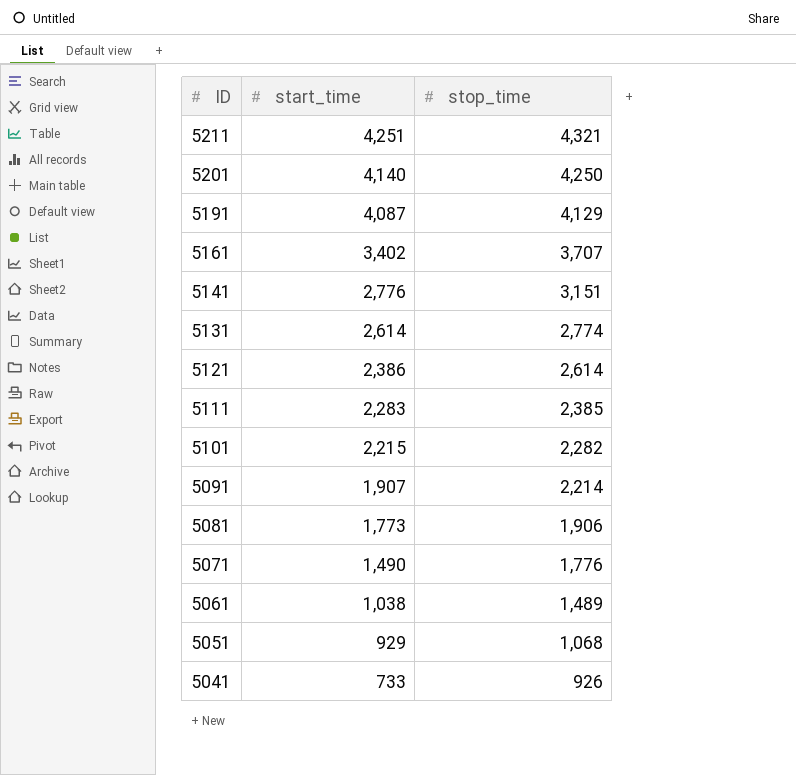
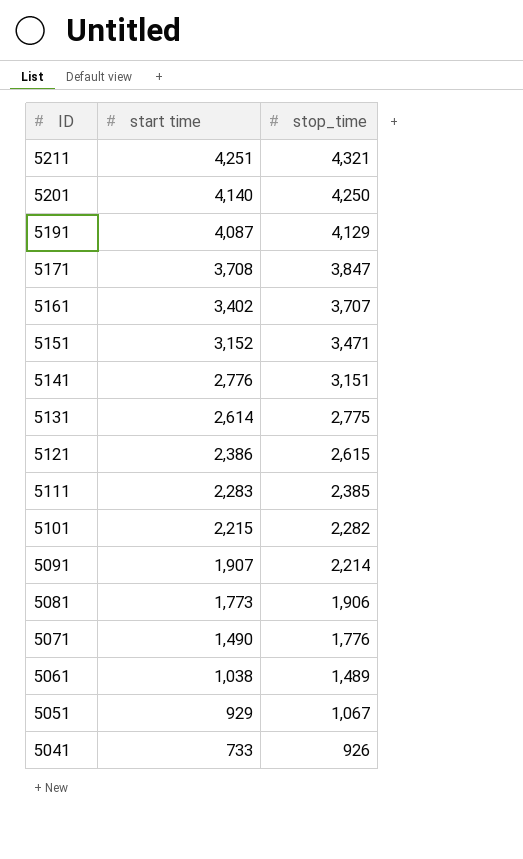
column name: start_time -> start time
row 5171: none -> 3,708 | 3,847
row 5151: none -> 3,152 | 3,471
5131 | stop_time: 2,774 -> 2,775
5121 | stop_time: 2,614 -> 2,615
5051 | stop_time: 1,068 -> 1,067

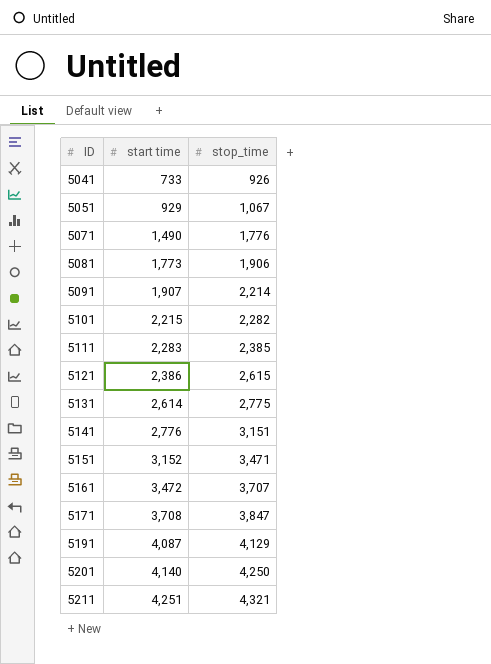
row order: ID descending -> ID ascending
row 5061: 1,038 | 1,489 -> none
5161 | start time: 3,402 -> 3,472

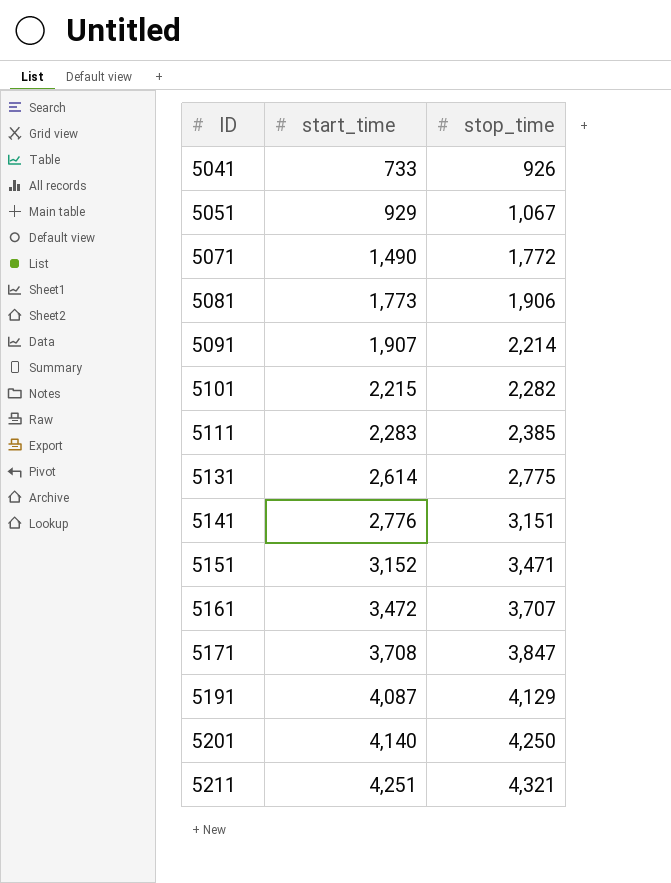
column name: start time -> start_time
row 5121: 2,386 | 2,615 -> none
5071 | stop_time: 1,776 -> 1,772

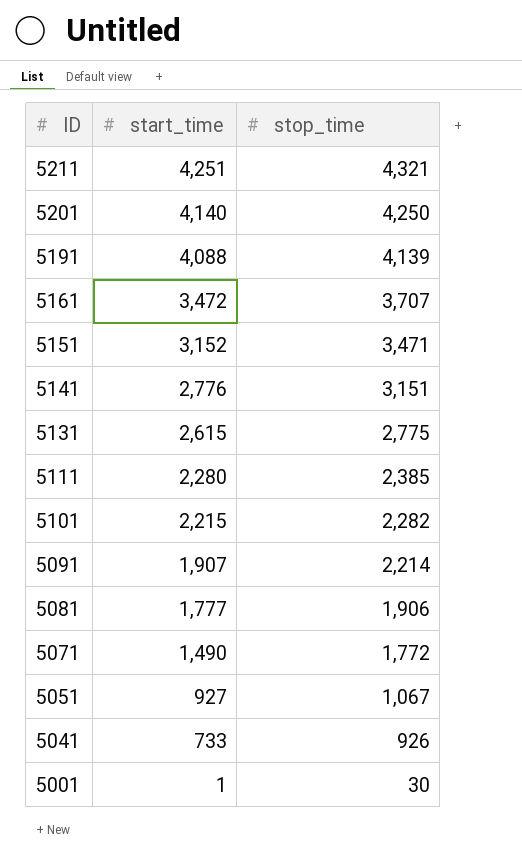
row order: ID ascending -> ID descending
row 5171: 3,708 | 3,847 -> none
5191 | start_time: 4,087 -> 4,088
5191 | stop_time: 4,129 -> 4,139
5131 | start_time: 2,614 -> 2,615
5111 | start_time: 2,283 -> 2,280
5081 | start_time: 1,773 -> 1,777
5051 | start_time: 929 -> 927
row 5001: none -> 1 | 30

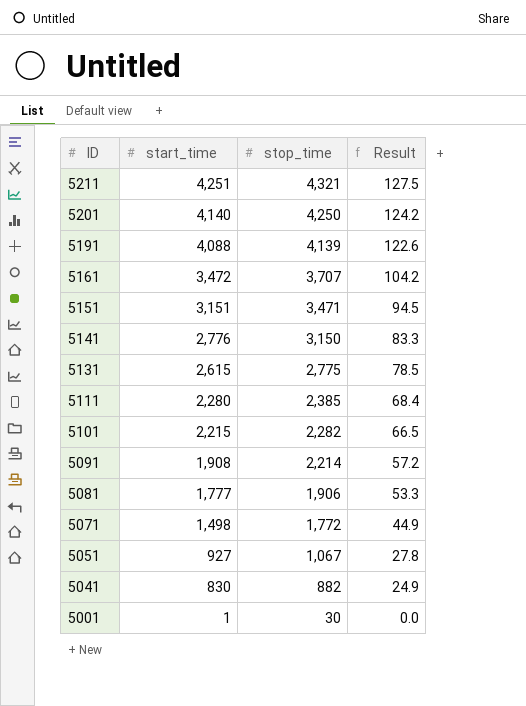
column Result | formula: none -> [start_time] * 0.03
5151 | start_time: 3,152 -> 3,151
5141 | stop_time: 3,151 -> 3,150
5091 | start_time: 1,907 -> 1,908
5071 | start_time: 1,490 -> 1,498
5041 | start_time: 733 -> 830
5041 | stop_time: 926 -> 882

